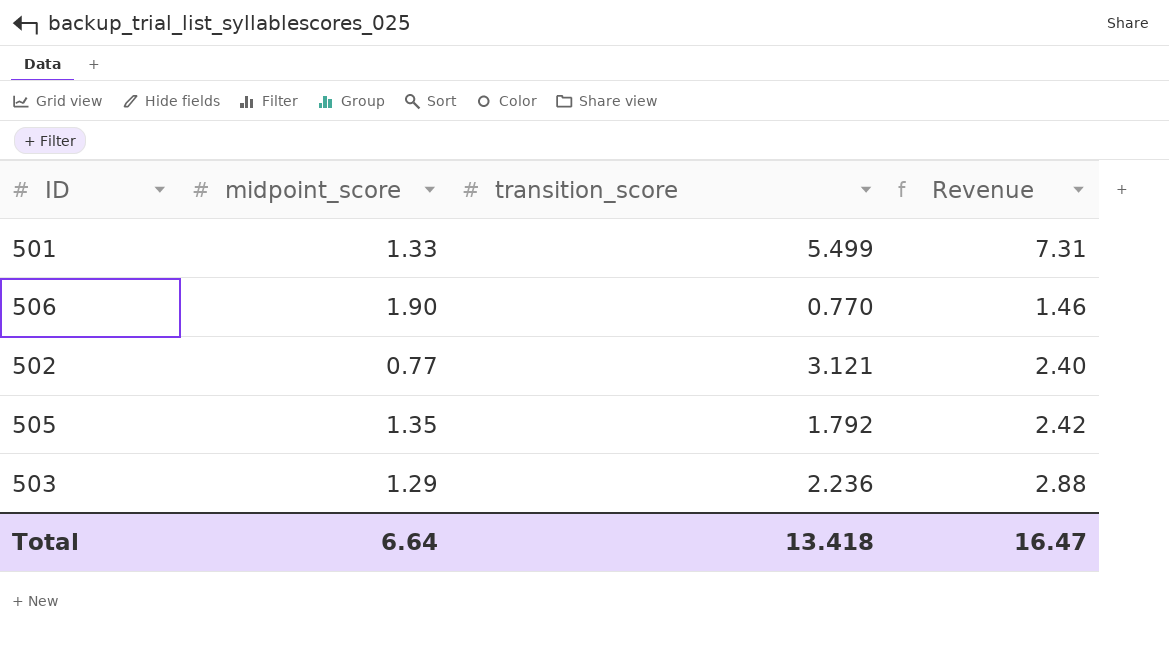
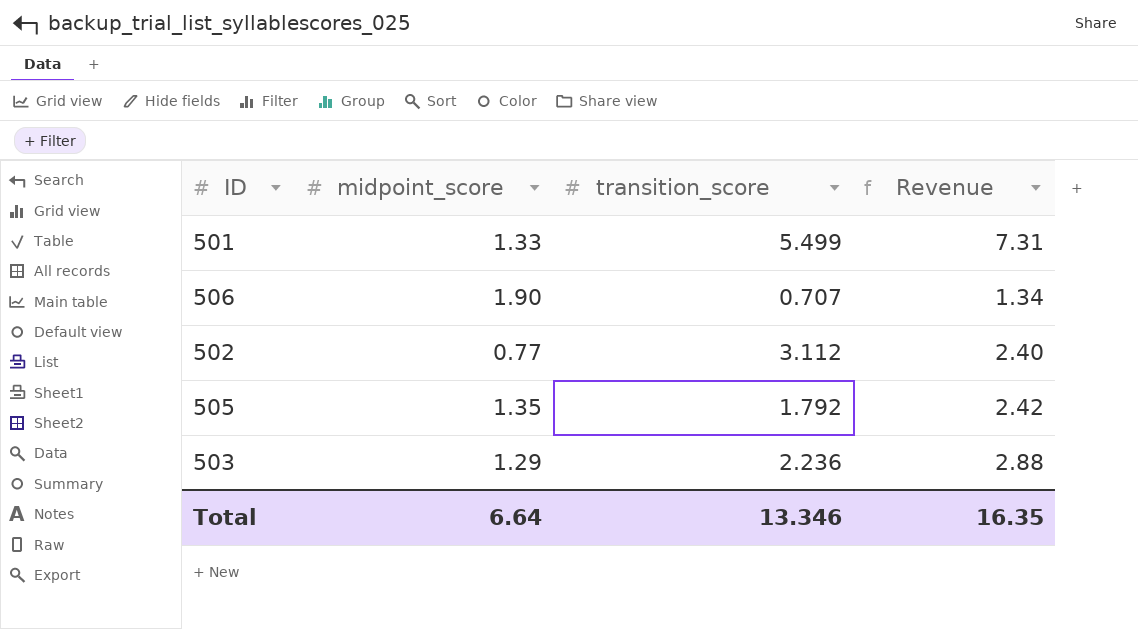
506 | transition_score: 0.770 -> 0.707
506 | Revenue: 1.46 -> 1.34
502 | transition_score: 3.121 -> 3.112
Total | transition_score: 13.418 -> 13.346
Total | Revenue: 16.47 -> 16.35

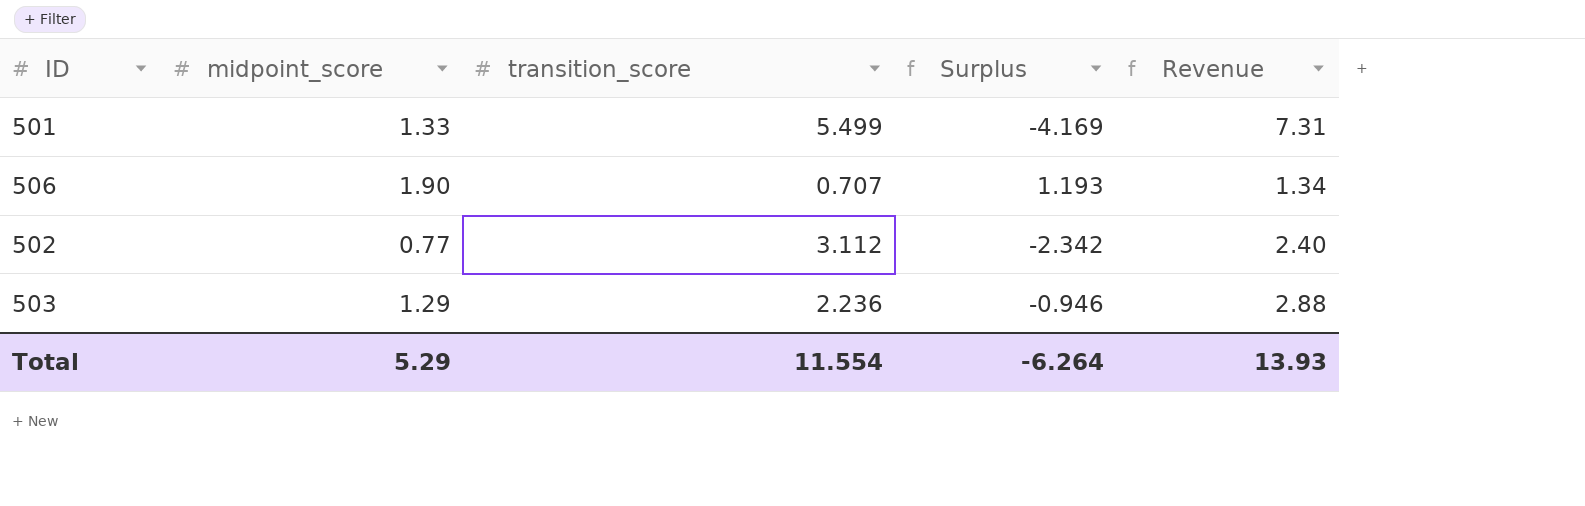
column Surplus | formula: none -> [midpoint_score] - [transition_score]
row 505: 1.35 | 1.792 | 2.42 -> none
Total | midpoint_score: 6.64 -> 5.29
Total | transition_score: 13.346 -> 11.554
Total | Revenue: 16.35 -> 13.93

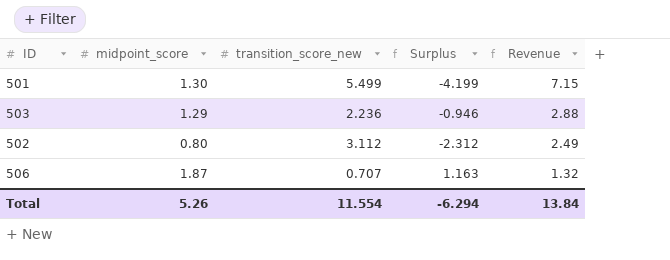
row order: none -> Revenue descending
column name: transition_score -> transition_score_new
501 | midpoint_score: 1.33 -> 1.30
501 | Surplus: -4.169 -> -4.199
501 | Revenue: 7.31 -> 7.15
502 | midpoint_score: 0.77 -> 0.80
502 | Surplus: -2.342 -> -2.312
502 | Revenue: 2.40 -> 2.49
506 | midpoint_score: 1.90 -> 1.87
506 | Surplus: 1.193 -> 1.163
506 | Revenue: 1.34 -> 1.32
Total | midpoint_score: 5.29 -> 5.26
Total | Surplus: -6.264 -> -6.294
Total | Revenue: 13.93 -> 13.84

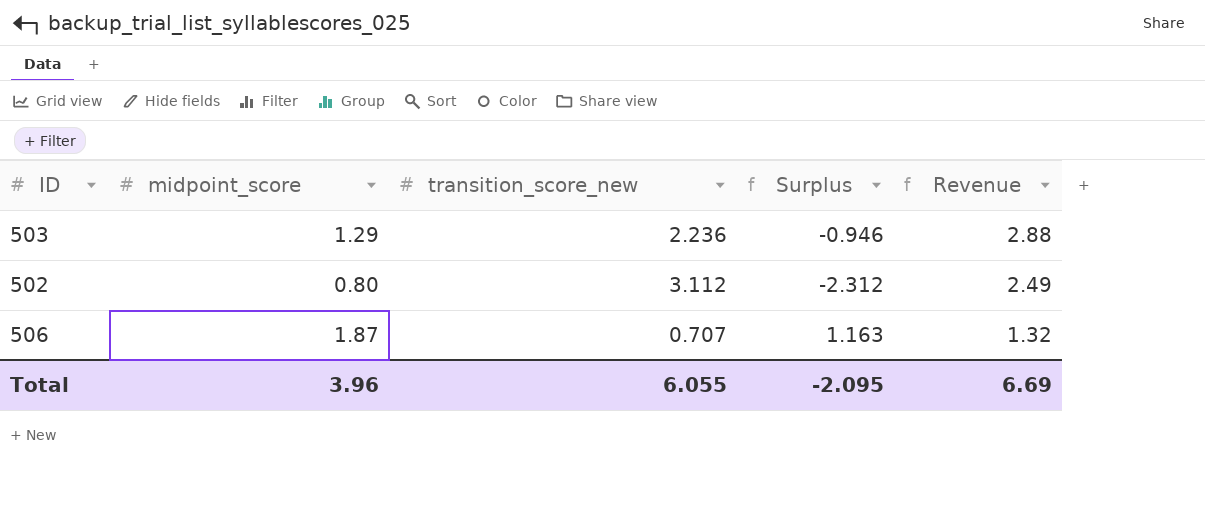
row 501: 1.30 | 5.499 | -4.199 | 7.15 -> none
Total | midpoint_score: 5.26 -> 3.96
Total | transition_score_new: 11.554 -> 6.055
Total | Surplus: -6.294 -> -2.095
Total | Revenue: 13.84 -> 6.69

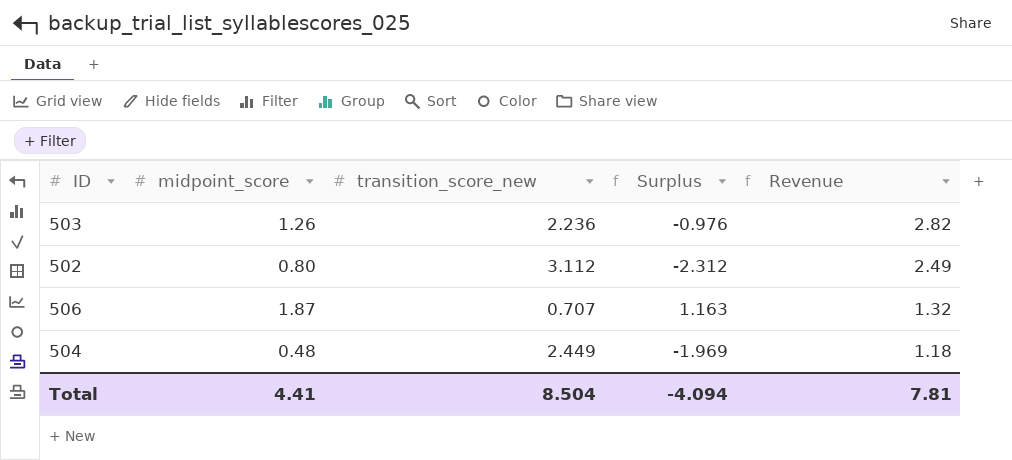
503 | midpoint_score: 1.29 -> 1.26
503 | Surplus: -0.946 -> -0.976
503 | Revenue: 2.88 -> 2.82
row 504: none -> 0.48 | 2.449 | -1.969 | 1.18
Total | midpoint_score: 3.96 -> 4.41
Total | transition_score_new: 6.055 -> 8.504
Total | Surplus: -2.095 -> -4.094
Total | Revenue: 6.69 -> 7.81

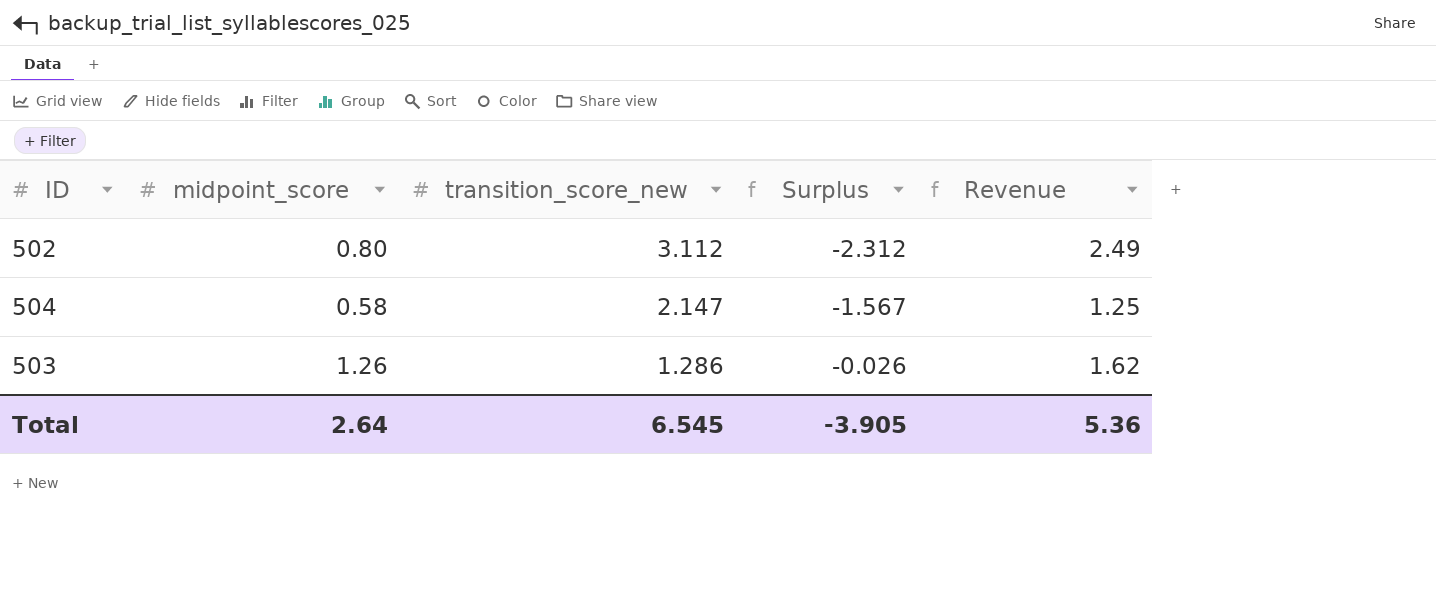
row order: Revenue descending -> transition_score_new descending
row 506: 1.87 | 0.707 | 1.163 | 1.32 -> none
504 | midpoint_score: 0.48 -> 0.58
504 | transition_score_new: 2.449 -> 2.147
504 | Surplus: -1.969 -> -1.567
504 | Revenue: 1.18 -> 1.25
503 | transition_score_new: 2.236 -> 1.286
503 | Surplus: -0.976 -> -0.026
503 | Revenue: 2.82 -> 1.62
Total | midpoint_score: 4.41 -> 2.64
Total | transition_score_new: 8.504 -> 6.545
Total | Surplus: -4.094 -> -3.905
Total | Revenue: 7.81 -> 5.36

